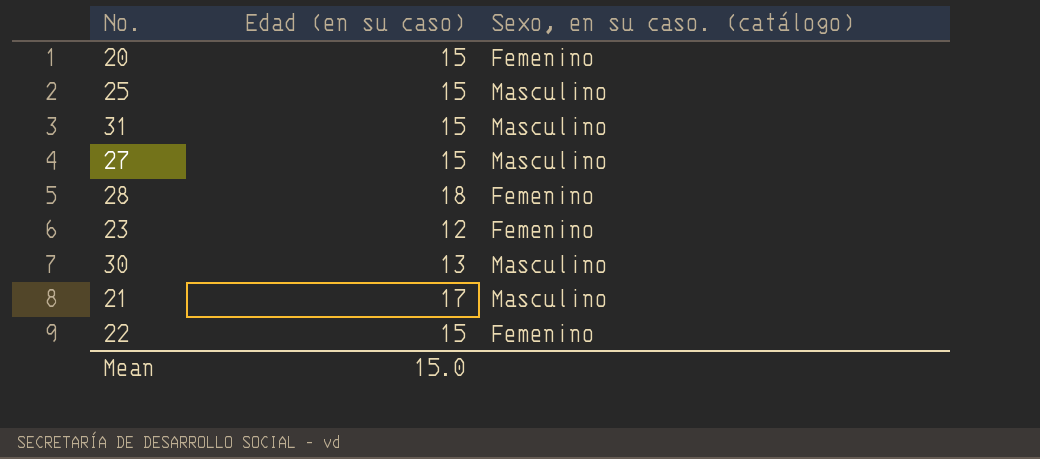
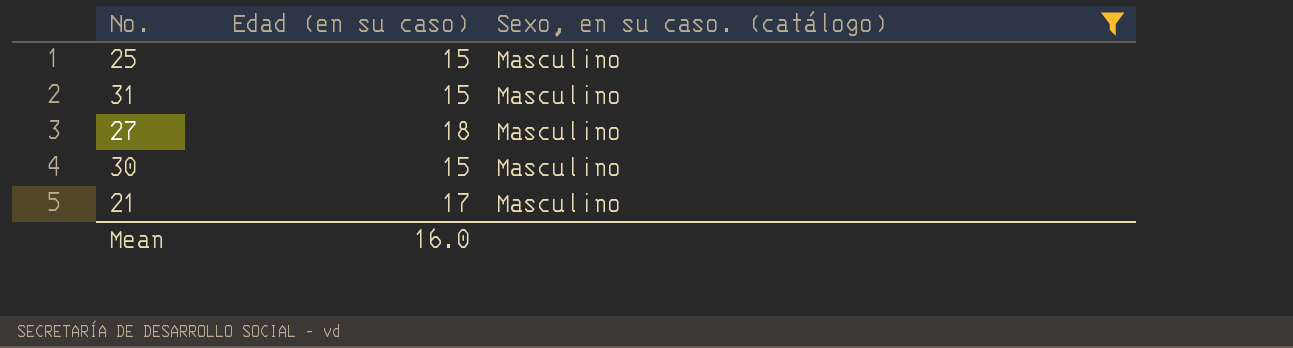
filter: none -> Sexo, en su caso. (catálogo) = Masculino
27 | Edad (en su caso): 15 -> 18
30 | Edad (en su caso): 13 -> 15
Mean | Edad (en su caso): 15.0 -> 16.0

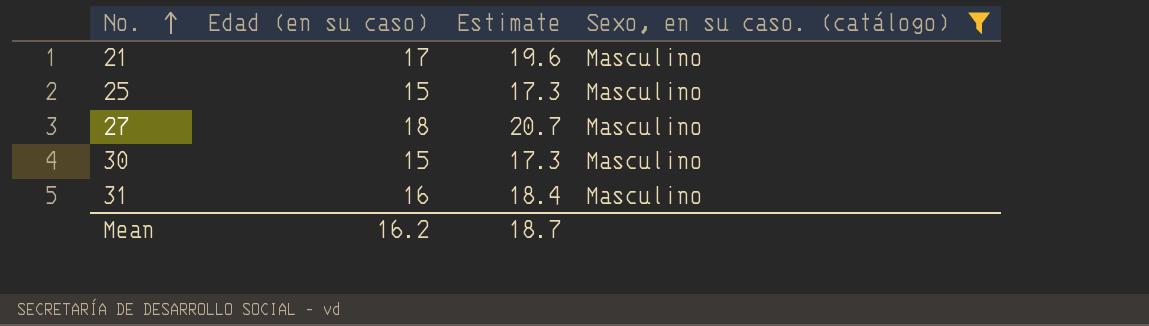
row order: none -> No. ascending
column Estimate | formula: none -> [Edad (en su caso)] * 1.15
31 | Edad (en su caso): 15 -> 16
Mean | Edad (en su caso): 16.0 -> 16.2

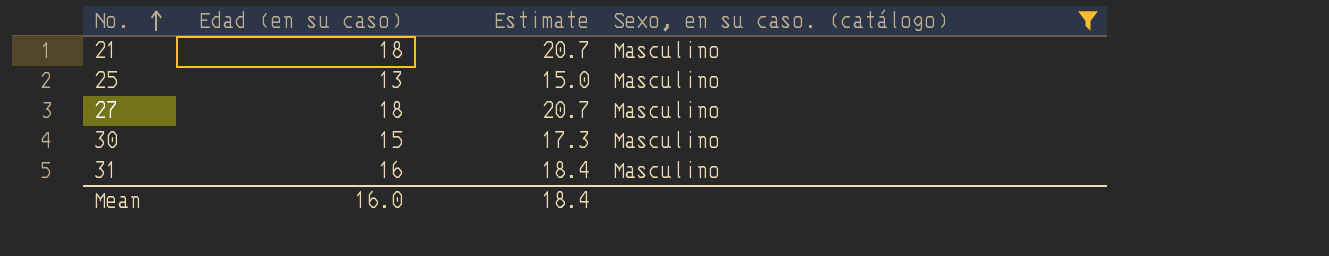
21 | Edad (en su caso): 17 -> 18
21 | Estimate: 19.6 -> 20.7
25 | Edad (en su caso): 15 -> 13
25 | Estimate: 17.3 -> 15.0
Mean | Edad (en su caso): 16.2 -> 16.0
Mean | Estimate: 18.7 -> 18.4

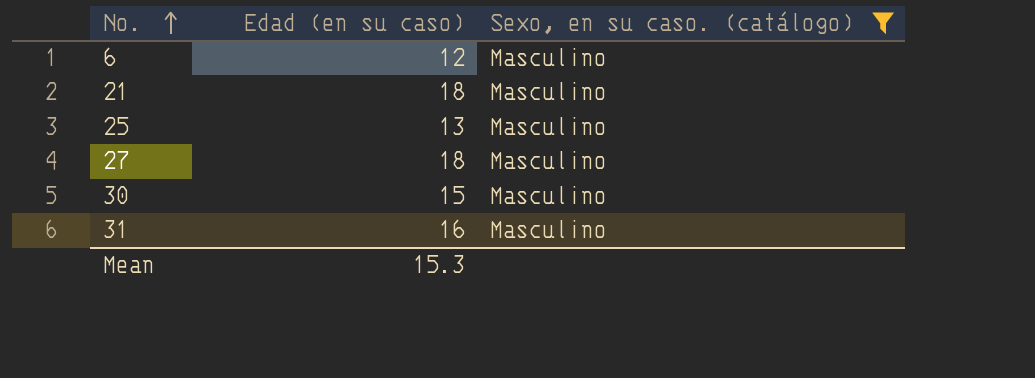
column Estimate | formula: [Edad (en su caso)] * 1.15 -> none
row 6: none -> 12 | Masculino
Mean | Edad (en su caso): 16.0 -> 15.3

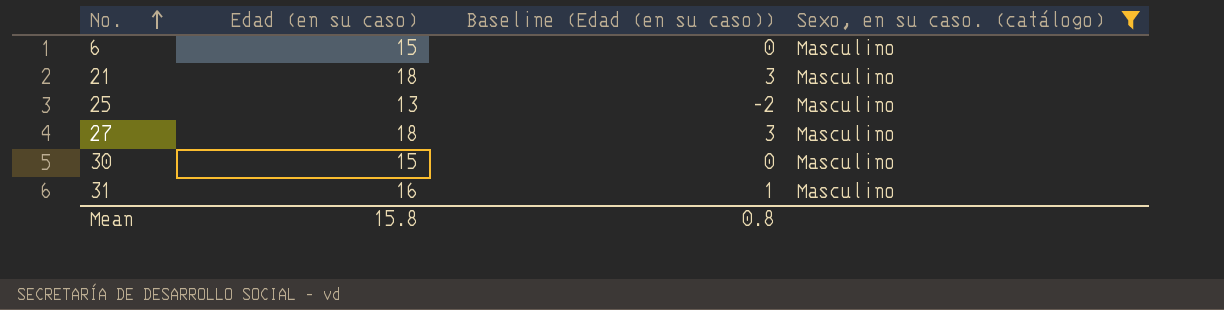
column Baseline (Edad (en su caso)) | formula: none -> [Edad (en su caso)] - 15
6 | Edad (en su caso): 12 -> 15
Mean | Edad (en su caso): 15.3 -> 15.8

